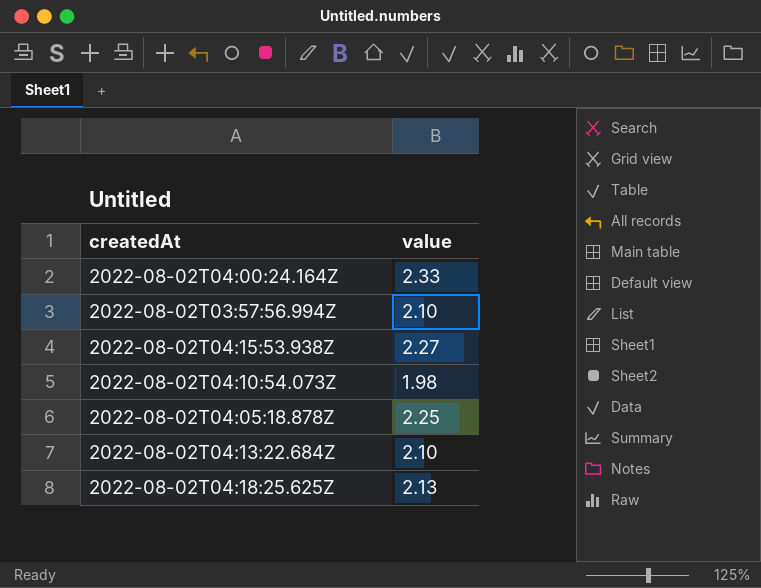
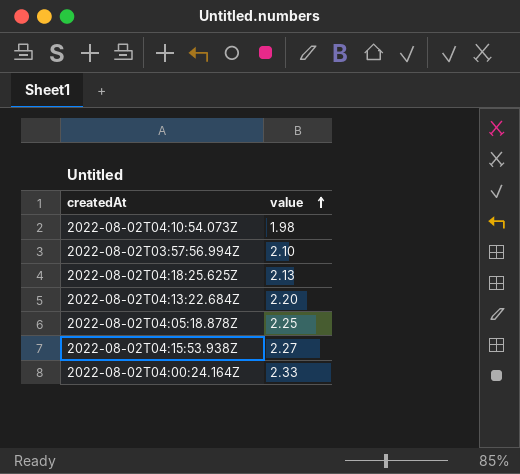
row order: none -> value ascending
2022-08-02T04:13:22.684Z | value: 2.10 -> 2.20

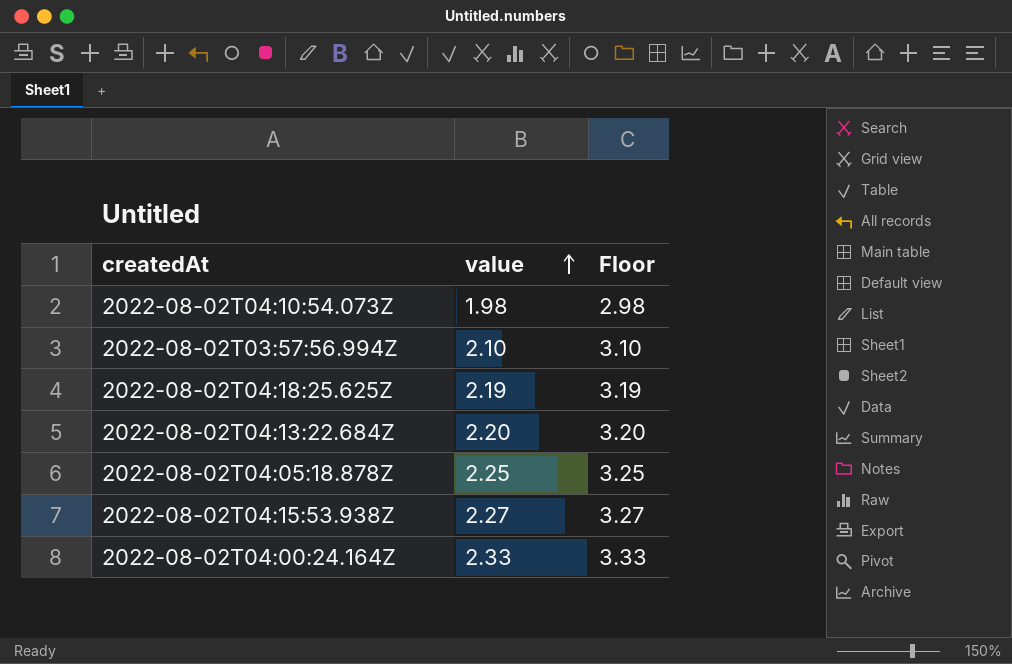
column Floor | formula: none -> [value] + 1
2022-08-02T04:18:25.625Z | value: 2.13 -> 2.19

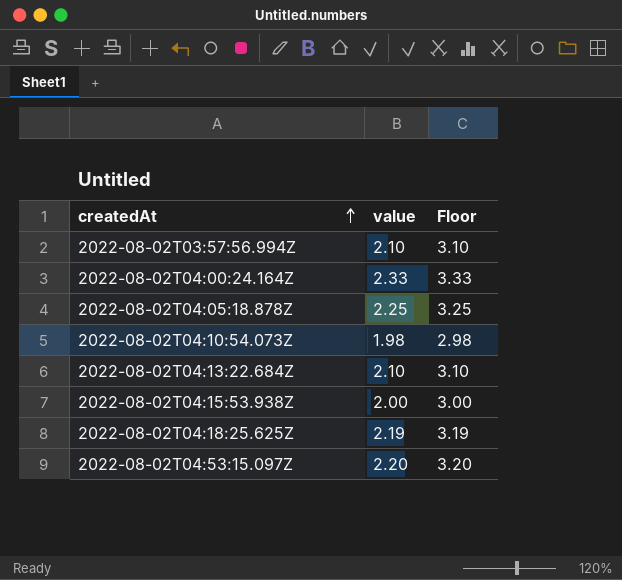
row order: value ascending -> createdAt ascending
2022-08-02T04:13:22.684Z | value: 2.20 -> 2.10
2022-08-02T04:13:22.684Z | Floor: 3.20 -> 3.10
2022-08-02T04:15:53.938Z | value: 2.27 -> 2.00
2022-08-02T04:15:53.938Z | Floor: 3.27 -> 3.00
row 2022-08-02T04:53:15.097Z: none -> 2.20 | 3.20

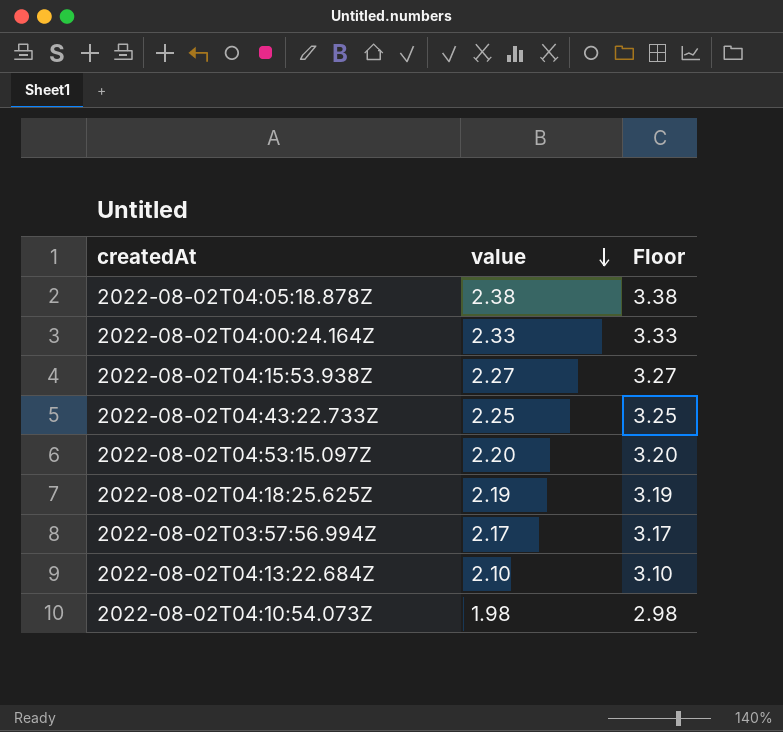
row order: createdAt ascending -> value descending
2022-08-02T04:05:18.878Z | value: 2.25 -> 2.38
2022-08-02T04:05:18.878Z | Floor: 3.25 -> 3.38
2022-08-02T04:15:53.938Z | value: 2.00 -> 2.27
2022-08-02T04:15:53.938Z | Floor: 3.00 -> 3.27
row 2022-08-02T04:43:22.733Z: none -> 2.25 | 3.25
2022-08-02T03:57:56.994Z | value: 2.10 -> 2.17
2022-08-02T03:57:56.994Z | Floor: 3.10 -> 3.17

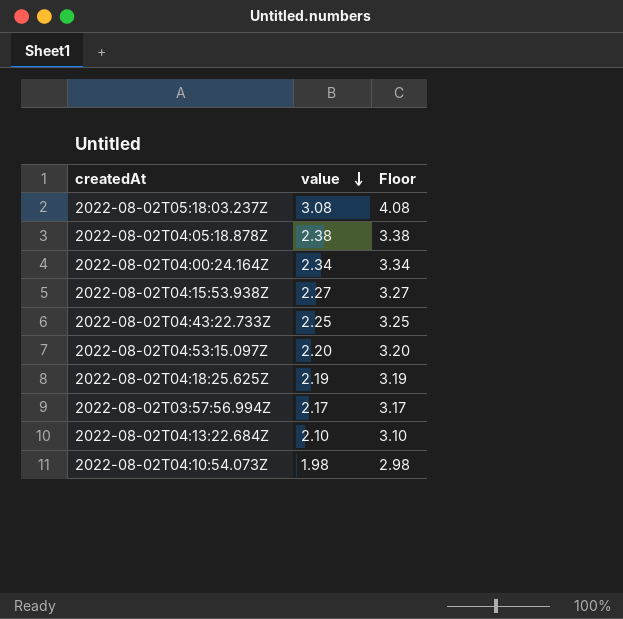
row 2022-08-02T05:18:03.237Z: none -> 3.08 | 4.08
2022-08-02T04:00:24.164Z | value: 2.33 -> 2.34
2022-08-02T04:00:24.164Z | Floor: 3.33 -> 3.34

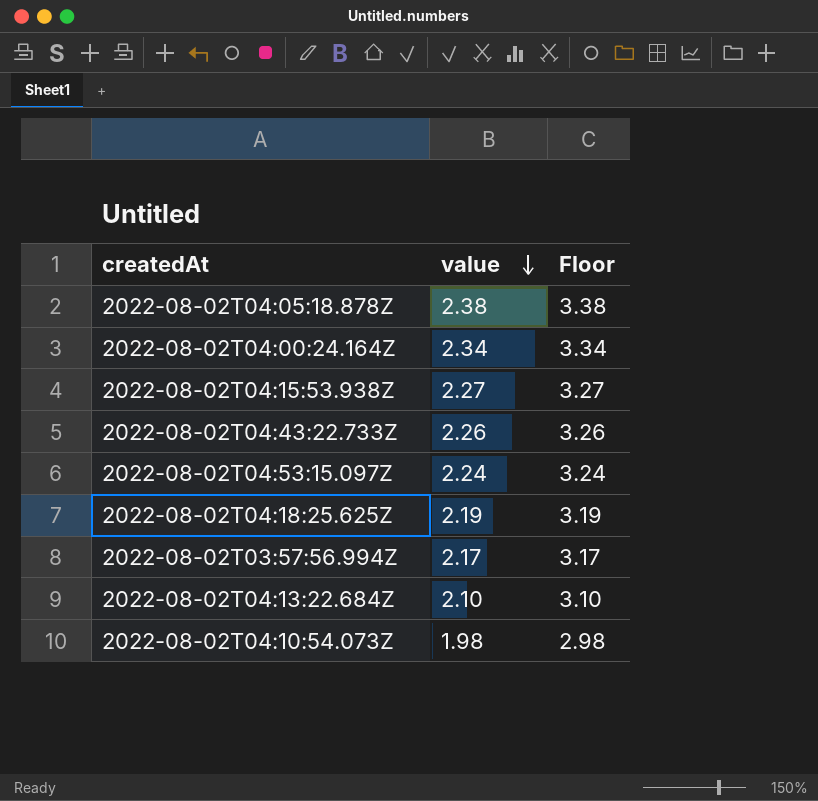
row 2022-08-02T05:18:03.237Z: 3.08 | 4.08 -> none
2022-08-02T04:43:22.733Z | value: 2.25 -> 2.26
2022-08-02T04:43:22.733Z | Floor: 3.25 -> 3.26
2022-08-02T04:53:15.097Z | value: 2.20 -> 2.24
2022-08-02T04:53:15.097Z | Floor: 3.20 -> 3.24

